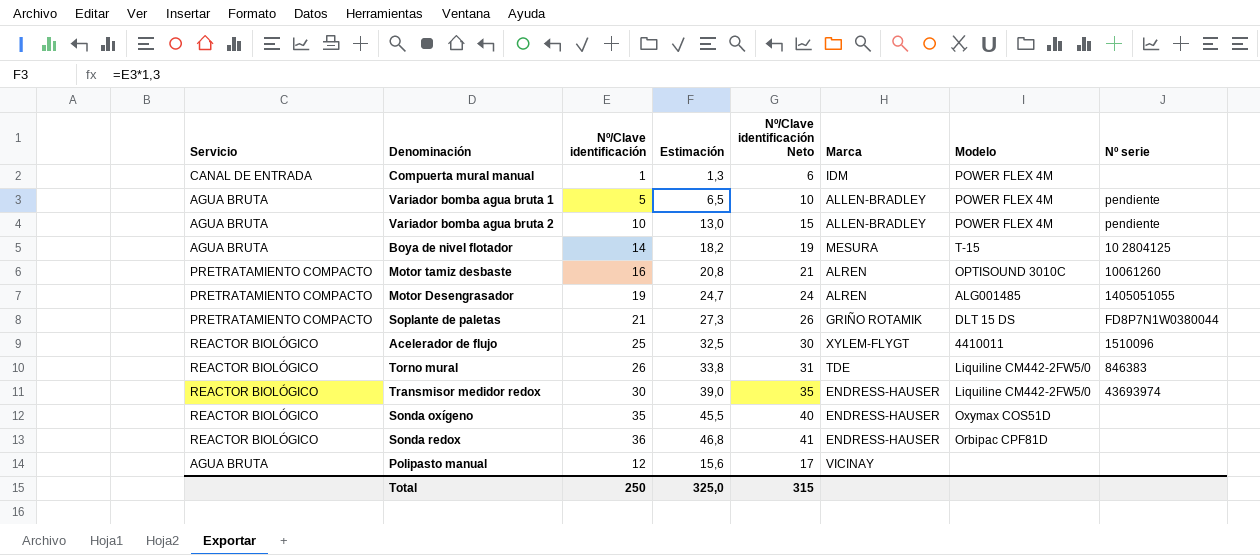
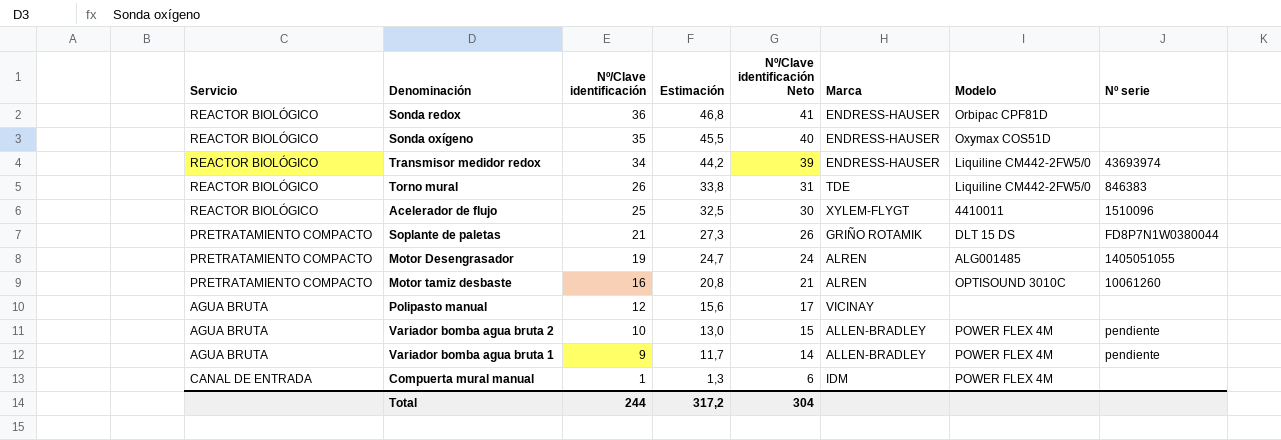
row order: none -> Nº/Clave identificación descending
row Boya de nivel flotador: AGUA BRUTA | 14 | 18,2 | 19 | MESURA | T-15 | 10 2804125 -> none
Transmisor medidor redox | Nº/Clave identificación: 30 -> 34
Transmisor medidor redox | Estimación: 39,0 -> 44,2
Transmisor medidor redox | Nº/Clave identificación Neto: 35 -> 39
Variador bomba agua bruta 1 | Nº/Clave identificación: 5 -> 9
Variador bomba agua bruta 1 | Estimación: 6,5 -> 11,7
Variador bomba agua bruta 1 | Nº/Clave identificación Neto: 10 -> 14
Total | Nº/Clave identificación: 250 -> 244
Total | Estimación: 325,0 -> 317,2
Total | Nº/Clave identificación Neto: 315 -> 304

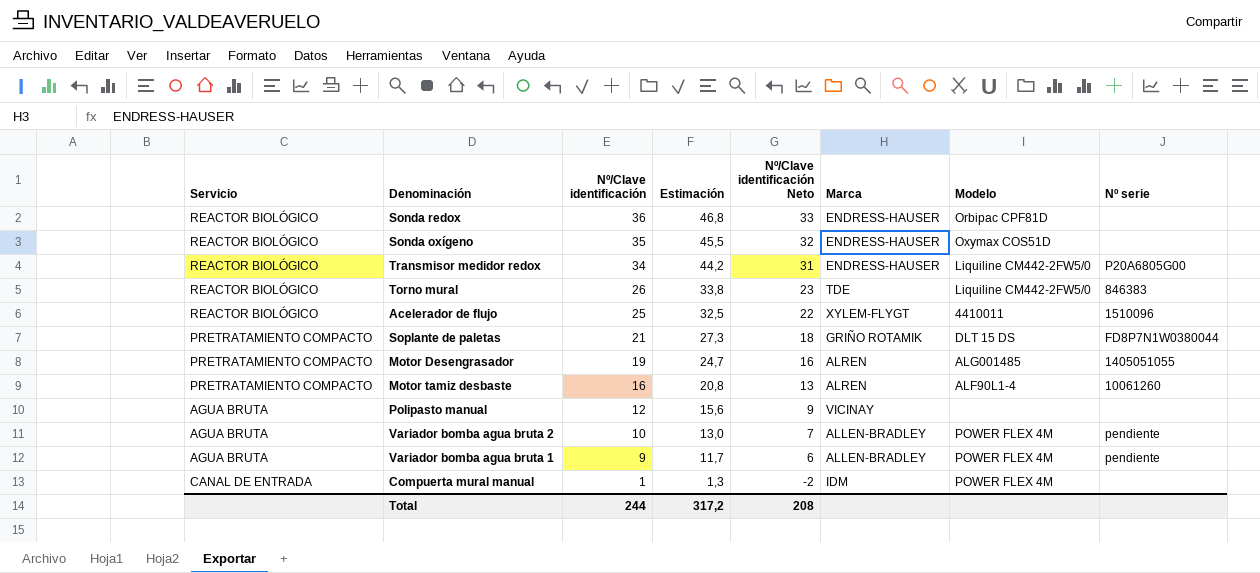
column Nº/Clave identificación Neto | formula: [Nº/Clave identificación] + 5 -> [Nº/Clave identificación] - 3
Transmisor medidor redox | Nº serie: 43693974 -> P20A6805G00
Motor tamiz desbaste | Modelo: OPTISOUND 3010C -> ALF90L1-4
Total | Nº/Clave identificación Neto: 304 -> 208

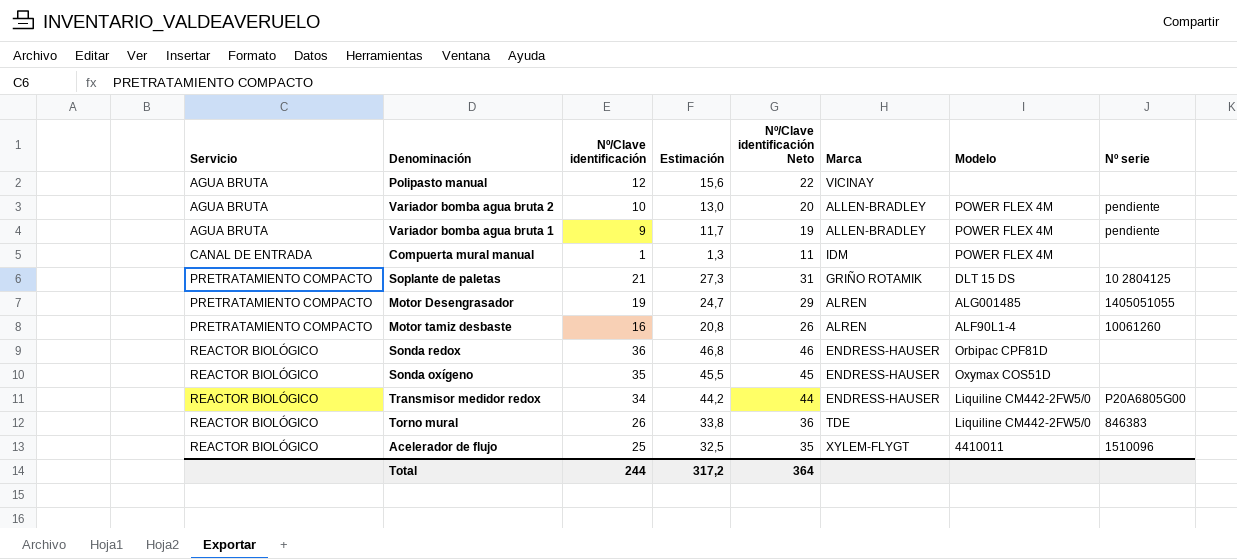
row order: Nº/Clave identificación descending -> Servicio ascending
column Nº/Clave identificación Neto | formula: [Nº/Clave identificación] - 3 -> [Nº/Clave identificación] + 10
Soplante de paletas | Nº serie: FD8P7N1W0380044 -> 10 2804125
Total | Nº/Clave identificación Neto: 208 -> 364

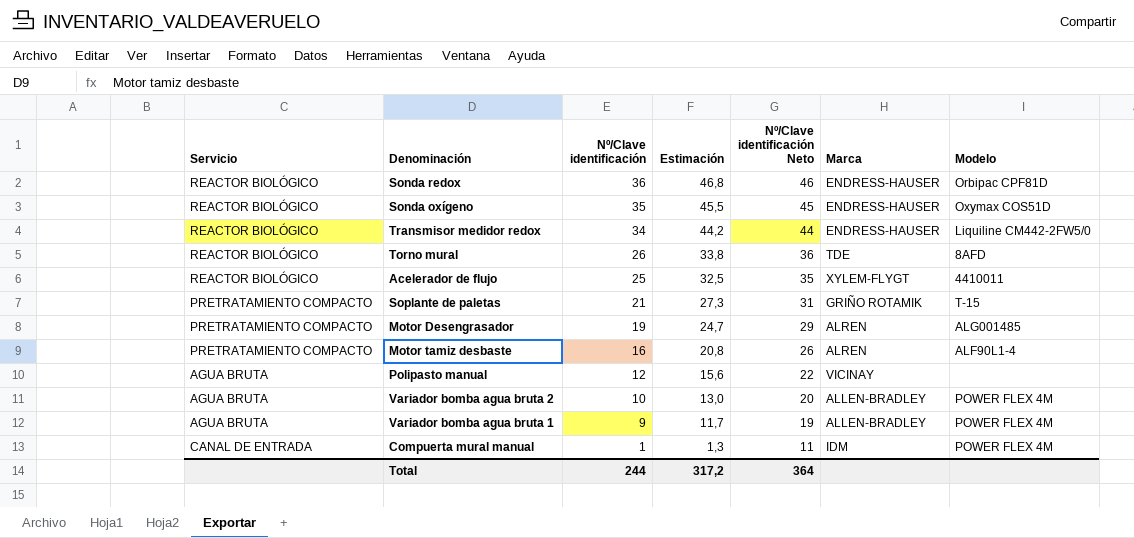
row order: Servicio ascending -> Nº/Clave identificación descending
column Nº serie | position: 8 -> none
Torno mural | Modelo: Liquiline CM442-2FW5/0 -> 8AFD
Soplante de paletas | Modelo: DLT 15 DS -> T-15

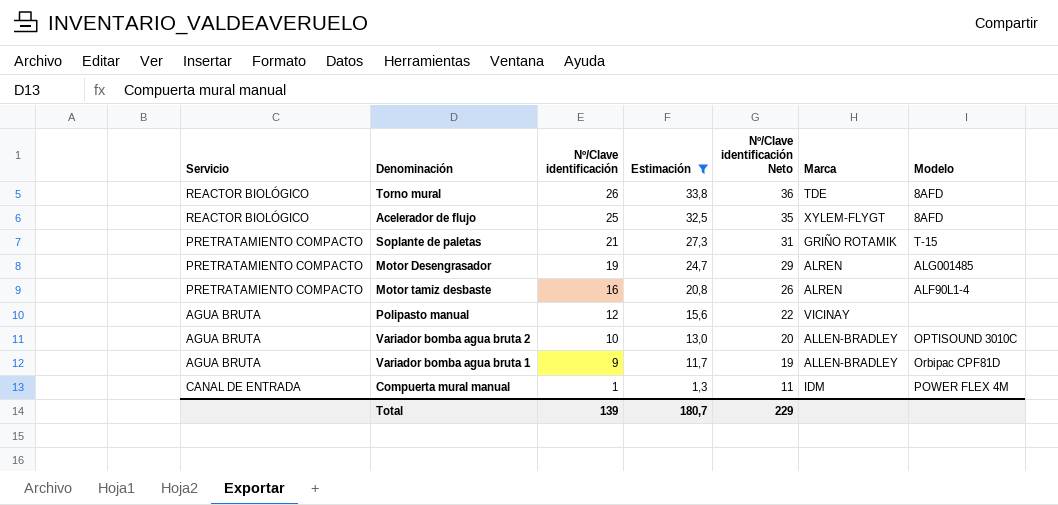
filter: none -> Estimación <= 33,8
Acelerador de flujo | Modelo: 4410011 -> 8AFD
Variador bomba agua bruta 2 | Modelo: POWER FLEX 4M -> OPTISOUND 3010C
Variador bomba agua bruta 1 | Modelo: POWER FLEX 4M -> Orbipac CPF81D
Total | Nº/Clave identificación: 244 -> 139
Total | Estimación: 317,2 -> 180,7
Total | Nº/Clave identificación Neto: 364 -> 229

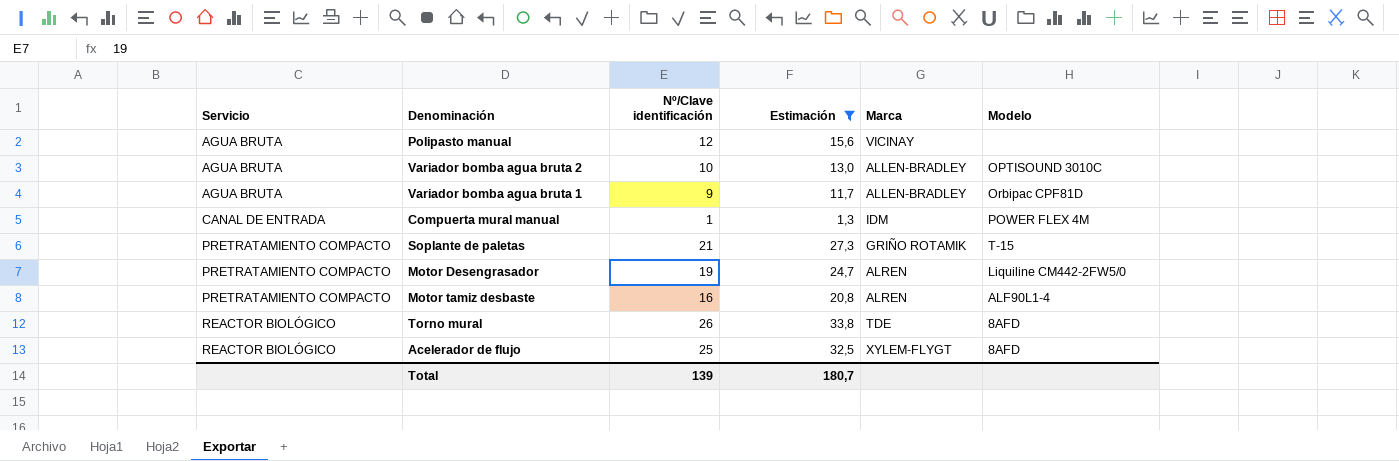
row order: Nº/Clave identificación descending -> Servicio ascending
column Nº/Clave identificación Neto | formula: [Nº/Clave identificación] + 10 -> none
Motor Desengrasador | Modelo: ALG001485 -> Liquiline CM442-2FW5/0

